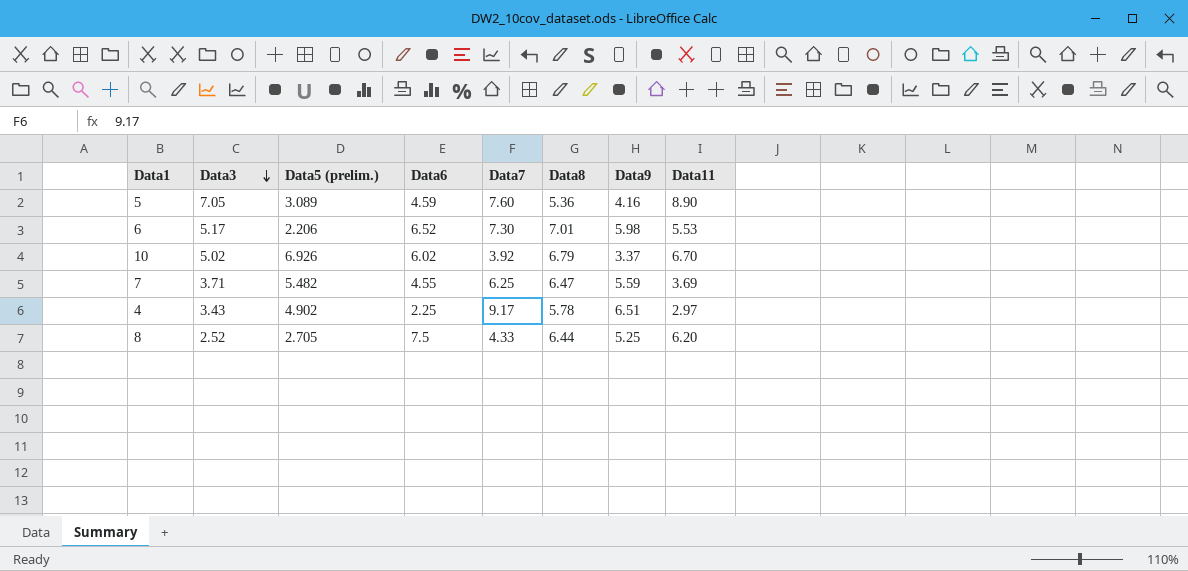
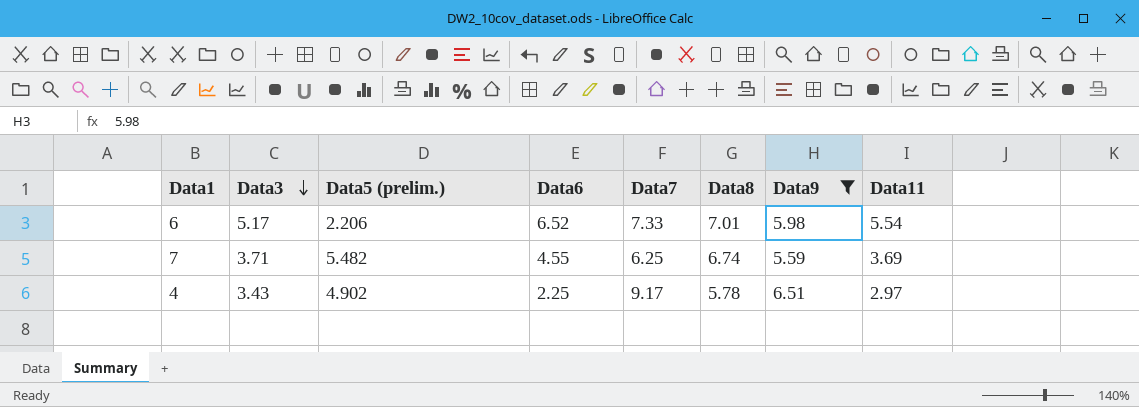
filter: none -> Data9 >= 5.59
6 | Data7: 7.30 -> 7.33
6 | Data11: 5.53 -> 5.54
7 | Data8: 6.47 -> 6.74

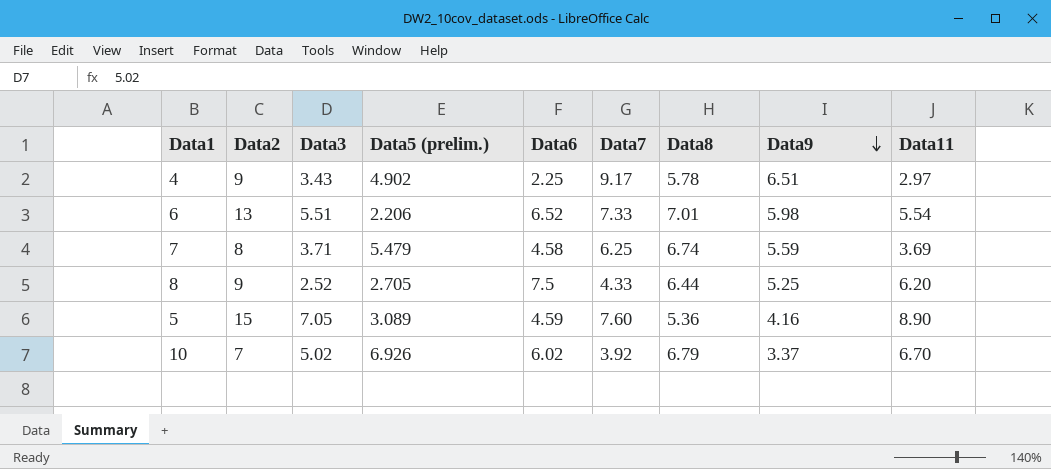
filter: Data9 >= 5.59 -> none
row order: Data3 descending -> Data9 descending
column Data2 | position: none -> 2
6 | Data3: 5.17 -> 5.51
7 | Data5 (prelim.): 5.482 -> 5.479
7 | Data6: 4.55 -> 4.58

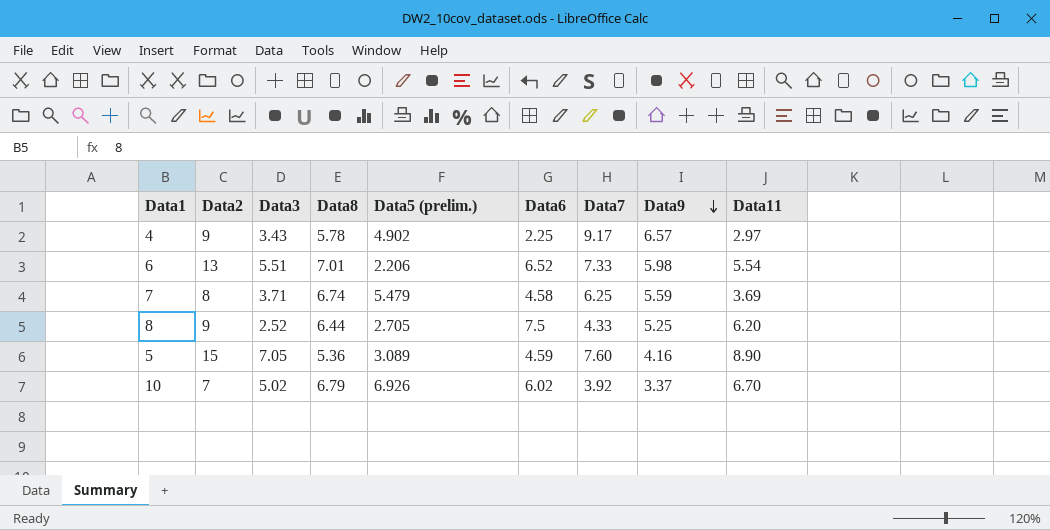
column Data8 | position: 7 -> 4
4 | Data9: 6.51 -> 6.57

